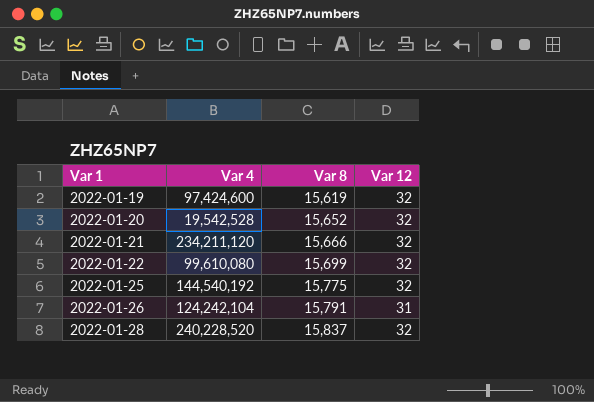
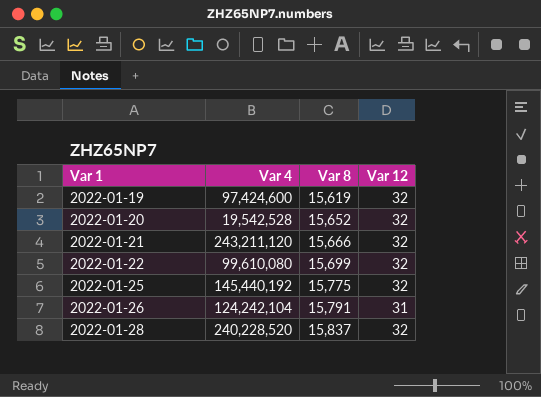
2022-01-21 | Var 4: 234,211,120 -> 243,211,120
2022-01-25 | Var 4: 144,540,192 -> 145,440,192

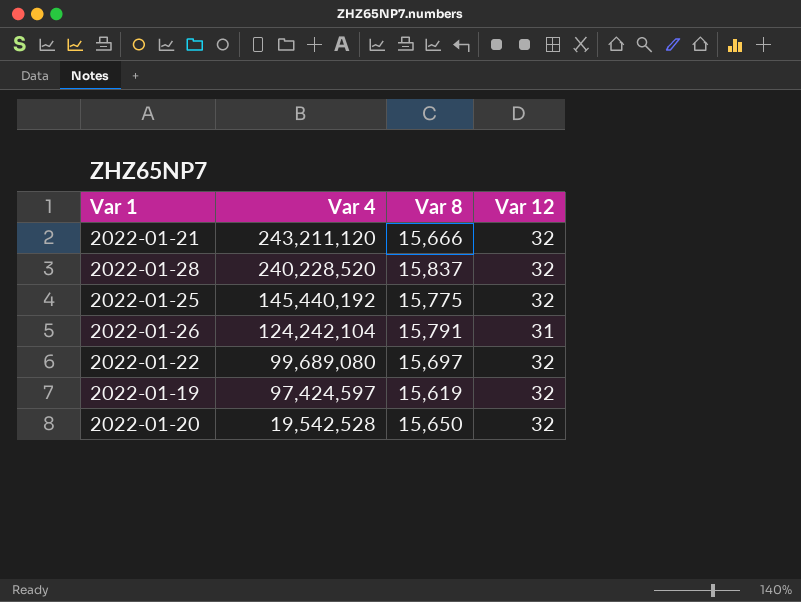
row order: Var 1 ascending -> Var 4 descending
2022-01-22 | Var 4: 99,610,080 -> 99,689,080
2022-01-22 | Var 8: 15,699 -> 15,697
2022-01-19 | Var 4: 97,424,600 -> 97,424,597
2022-01-20 | Var 8: 15,652 -> 15,650

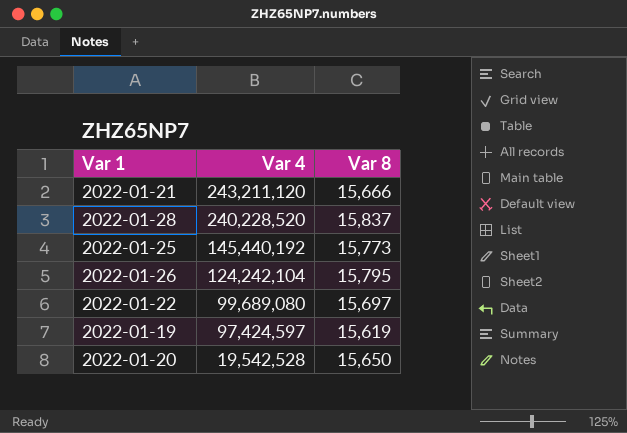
column Var 12 | position: 4 -> none
2022-01-25 | Var 8: 15,775 -> 15,773
2022-01-26 | Var 8: 15,791 -> 15,795

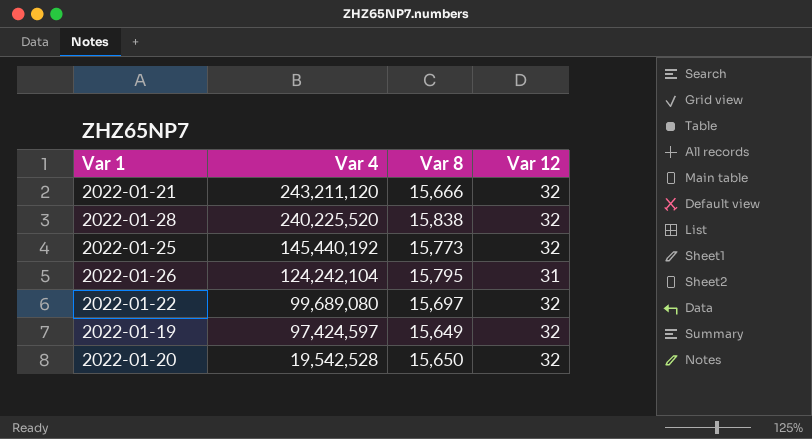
column Var 12 | position: none -> 4
2022-01-28 | Var 4: 240,228,520 -> 240,225,520
2022-01-28 | Var 8: 15,837 -> 15,838
2022-01-19 | Var 8: 15,619 -> 15,649

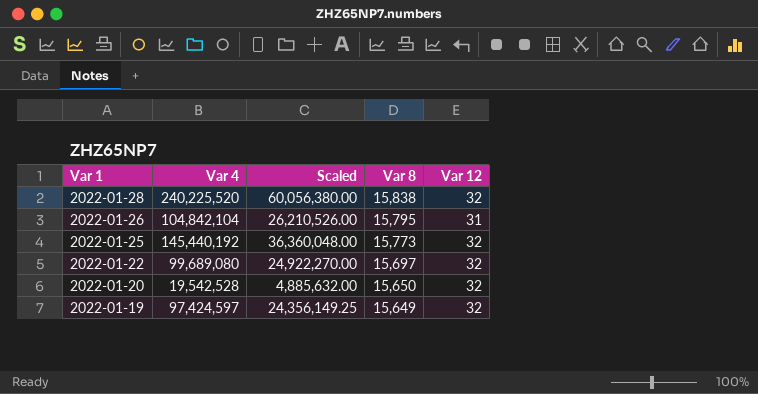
row order: Var 4 descending -> Var 1 descending
column Scaled | formula: none -> [Var 4] * 0.25
row 2022-01-21: 243,211,120 | 15,666 | 32 -> none
2022-01-26 | Var 4: 124,242,104 -> 104,842,104

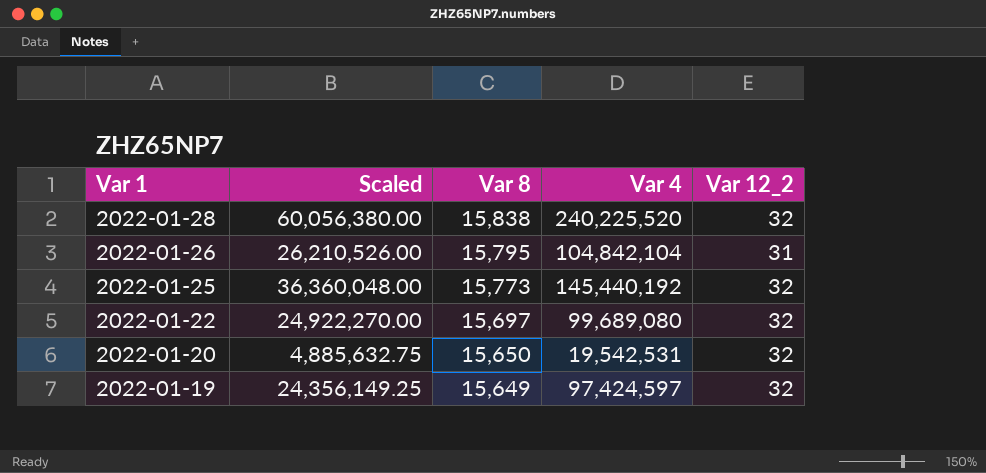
column Var 4 | position: 2 -> 4
column name: Var 12 -> Var 12_2
2022-01-20 | Scaled: 4,885,632.00 -> 4,885,632.75
2022-01-20 | Var 4: 19,542,528 -> 19,542,531

